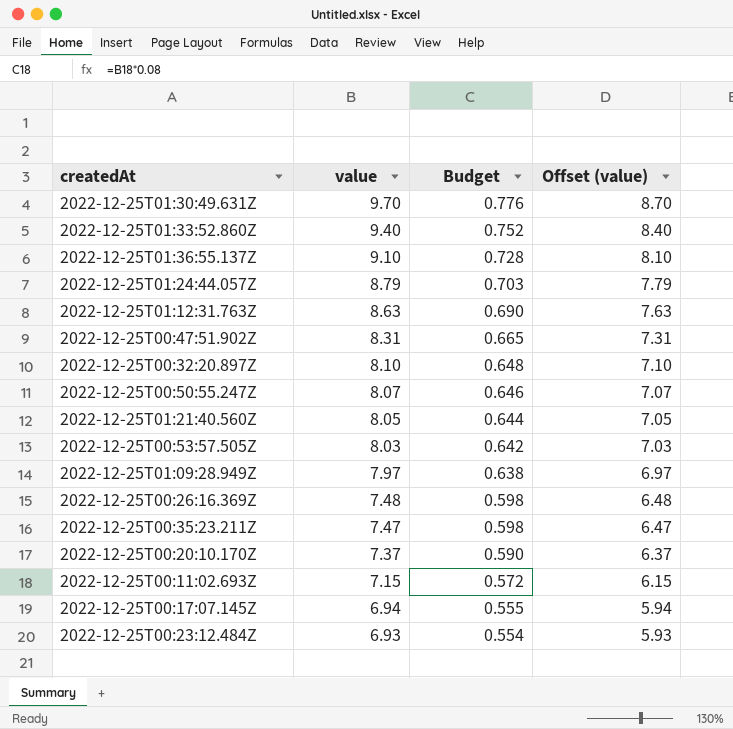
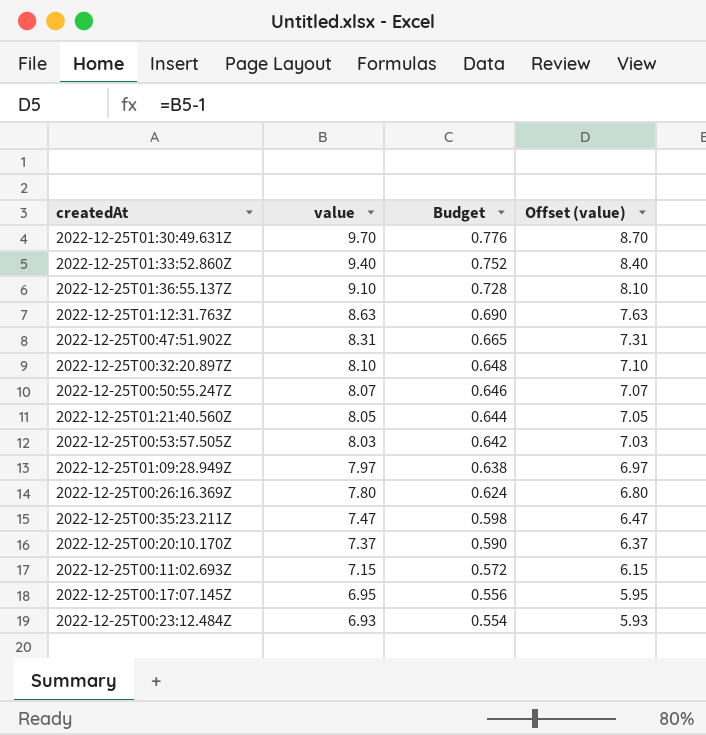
row 2022-12-25T01:24:44.057Z: 8.79 | 0.703 | 7.79 -> none
2022-12-25T00:26:16.369Z | value: 7.48 -> 7.80
2022-12-25T00:26:16.369Z | Budget: 0.598 -> 0.624
2022-12-25T00:26:16.369Z | Offset (value): 6.48 -> 6.80
2022-12-25T00:17:07.145Z | value: 6.94 -> 6.95
2022-12-25T00:17:07.145Z | Budget: 0.555 -> 0.556
2022-12-25T00:17:07.145Z | Offset (value): 5.94 -> 5.95

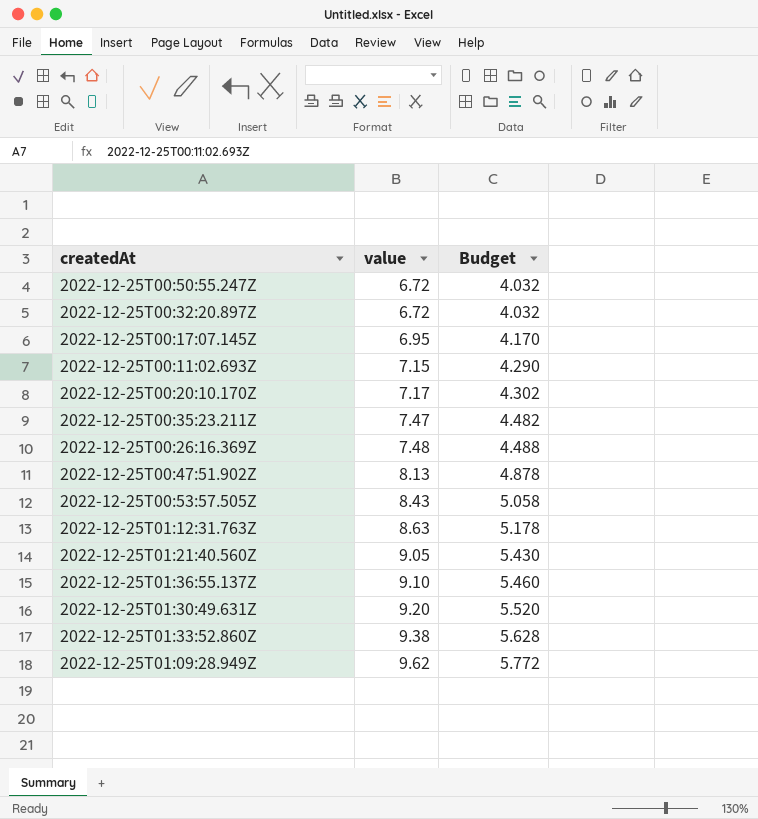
row order: value descending -> value ascending
column Offset (value) | formula: [value] - 1 -> none
column Budget | formula: [value] * 0.08 -> [value] * 0.6
row 2022-12-25T00:23:12.484Z: 6.93 | 0.554 | 5.93 -> none
2022-12-25T00:50:55.247Z | value: 8.07 -> 6.72
2022-12-25T00:32:20.897Z | value: 8.10 -> 6.72
2022-12-25T00:20:10.170Z | value: 7.37 -> 7.17
2022-12-25T00:26:16.369Z | value: 7.80 -> 7.48
2022-12-25T00:47:51.902Z | value: 8.31 -> 8.13
2022-12-25T00:53:57.505Z | value: 8.03 -> 8.43
2022-12-25T01:21:40.560Z | value: 8.05 -> 9.05
2022-12-25T01:30:49.631Z | value: 9.70 -> 9.20
2022-12-25T01:33:52.860Z | value: 9.40 -> 9.38
2022-12-25T01:09:28.949Z | value: 7.97 -> 9.62

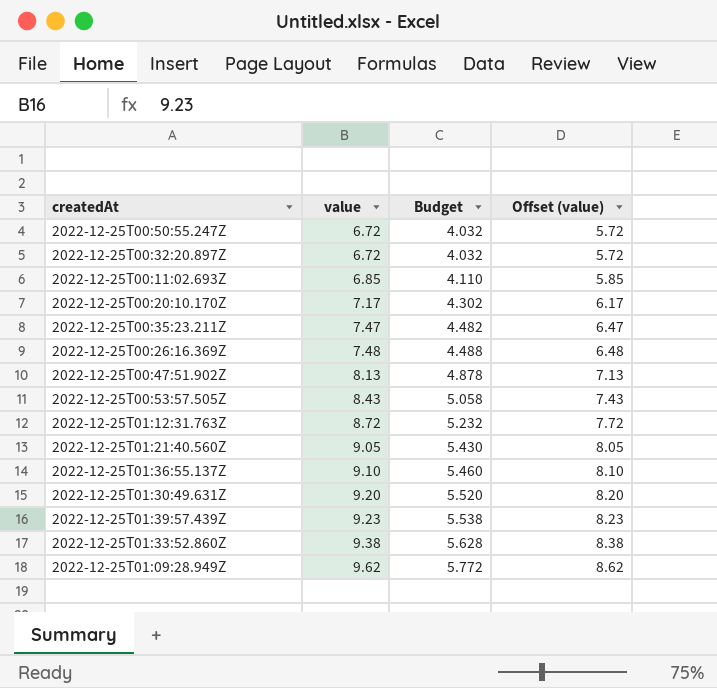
column Offset (value) | formula: none -> [value] - 1
row 2022-12-25T00:17:07.145Z: 6.95 | 4.170 -> none
2022-12-25T00:11:02.693Z | value: 7.15 -> 6.85
2022-12-25T00:11:02.693Z | Budget: 4.290 -> 4.110
2022-12-25T01:12:31.763Z | value: 8.63 -> 8.72
2022-12-25T01:12:31.763Z | Budget: 5.178 -> 5.232
row 2022-12-25T01:39:57.439Z: none -> 9.23 | 5.538 | 8.23

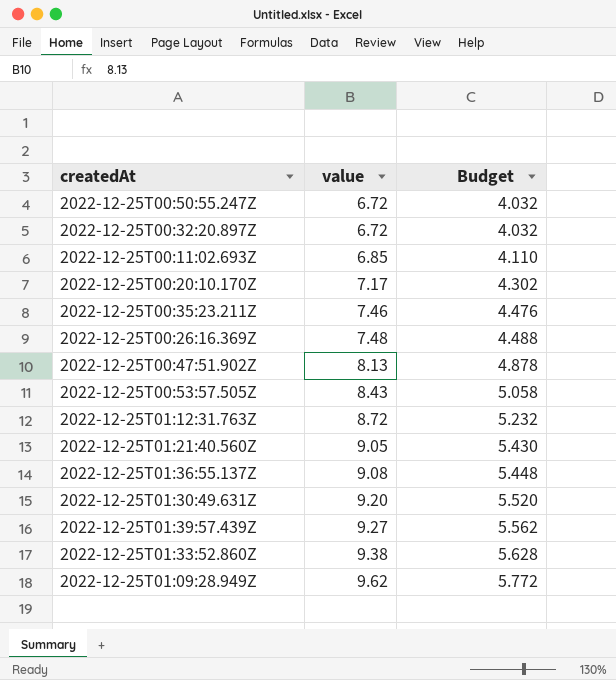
column Offset (value) | formula: [value] - 1 -> none
2022-12-25T00:35:23.211Z | value: 7.47 -> 7.46
2022-12-25T00:35:23.211Z | Budget: 4.482 -> 4.476
2022-12-25T01:36:55.137Z | value: 9.10 -> 9.08
2022-12-25T01:36:55.137Z | Budget: 5.460 -> 5.448
2022-12-25T01:39:57.439Z | value: 9.23 -> 9.27
2022-12-25T01:39:57.439Z | Budget: 5.538 -> 5.562

